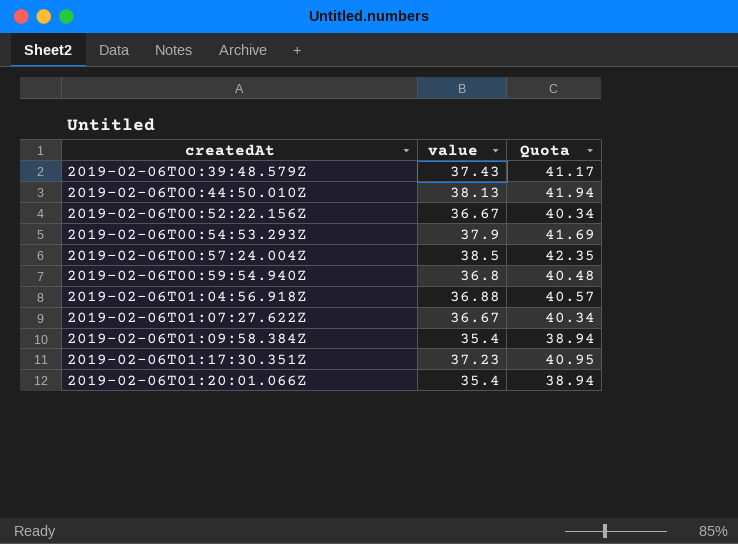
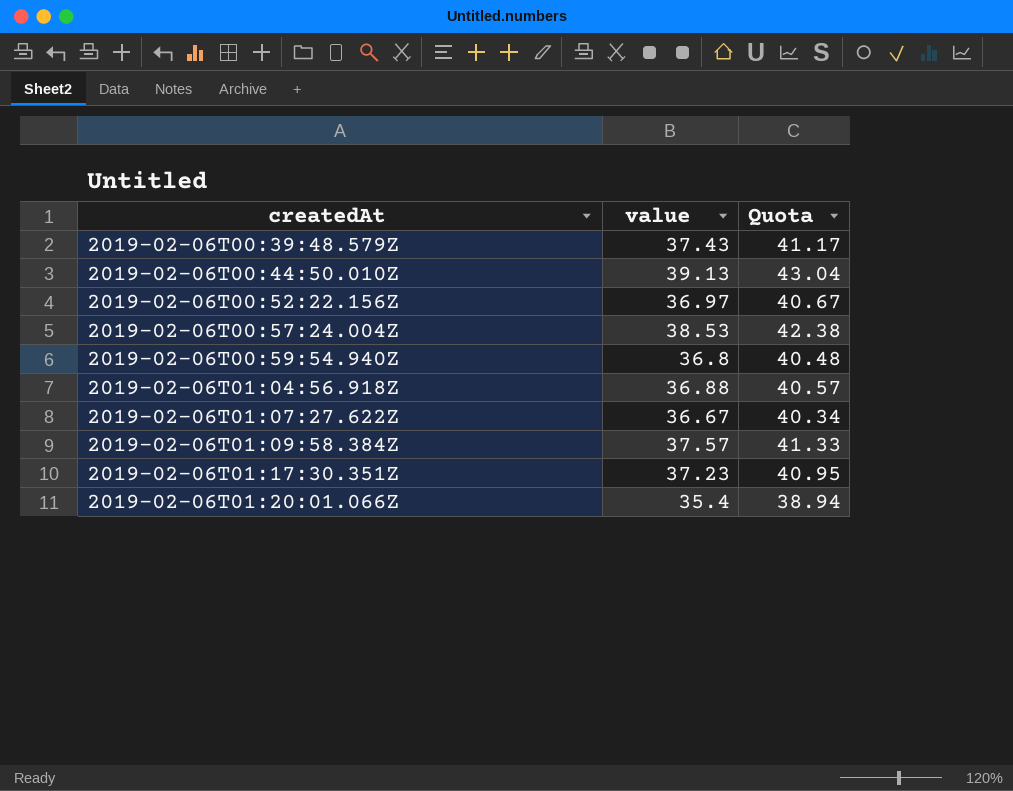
row 2019-02-06T00:54:53.293Z: 37.9 | 41.69 -> none
2019-02-06T00:44:50.010Z | value: 38.13 -> 39.13
2019-02-06T00:44:50.010Z | Quota: 41.94 -> 43.04
2019-02-06T00:52:22.156Z | value: 36.67 -> 36.97
2019-02-06T00:52:22.156Z | Quota: 40.34 -> 40.67
2019-02-06T00:57:24.004Z | value: 38.5 -> 38.53
2019-02-06T00:57:24.004Z | Quota: 42.35 -> 42.38
2019-02-06T01:09:58.384Z | value: 35.4 -> 37.57
2019-02-06T01:09:58.384Z | Quota: 38.94 -> 41.33

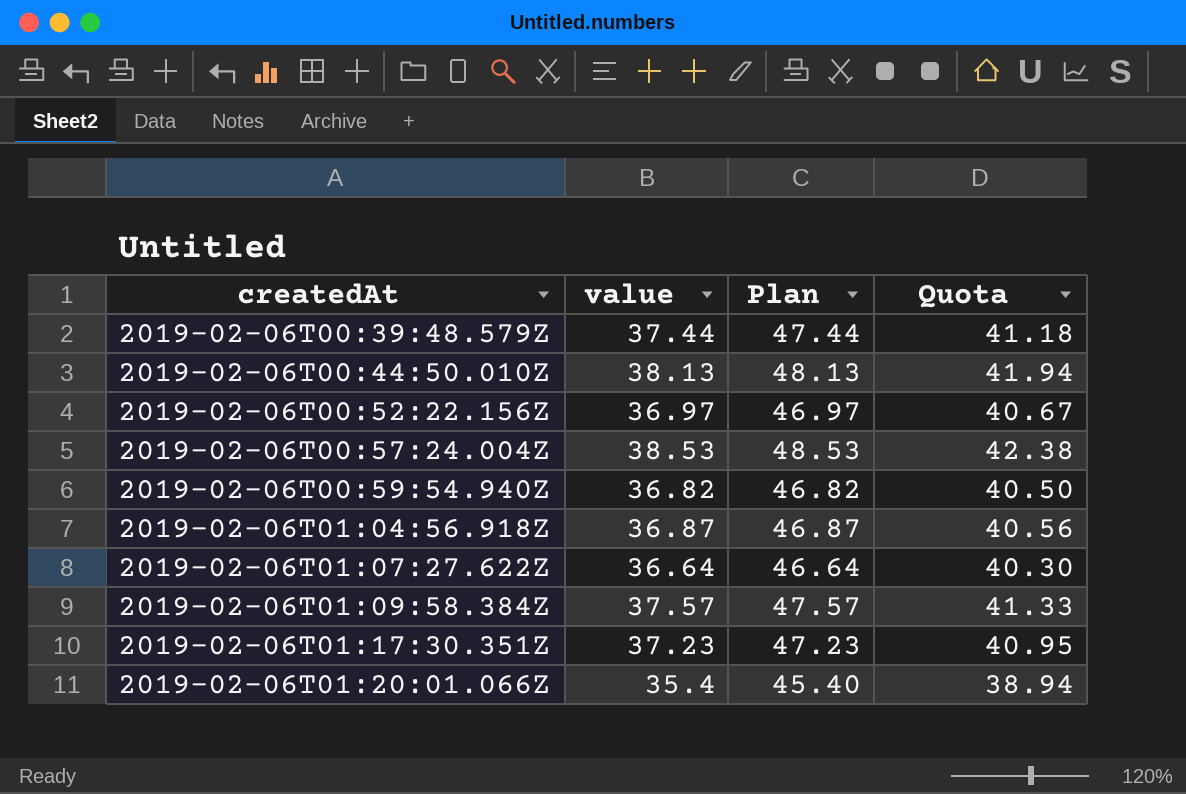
column Plan | formula: none -> [value] + 10
2019-02-06T00:39:48.579Z | value: 37.43 -> 37.44
2019-02-06T00:39:48.579Z | Quota: 41.17 -> 41.18
2019-02-06T00:44:50.010Z | value: 39.13 -> 38.13
2019-02-06T00:44:50.010Z | Quota: 43.04 -> 41.94
2019-02-06T00:59:54.940Z | value: 36.8 -> 36.82
2019-02-06T00:59:54.940Z | Quota: 40.48 -> 40.50
2019-02-06T01:04:56.918Z | value: 36.88 -> 36.87
2019-02-06T01:04:56.918Z | Quota: 40.57 -> 40.56
2019-02-06T01:07:27.622Z | value: 36.67 -> 36.64
2019-02-06T01:07:27.622Z | Quota: 40.34 -> 40.30

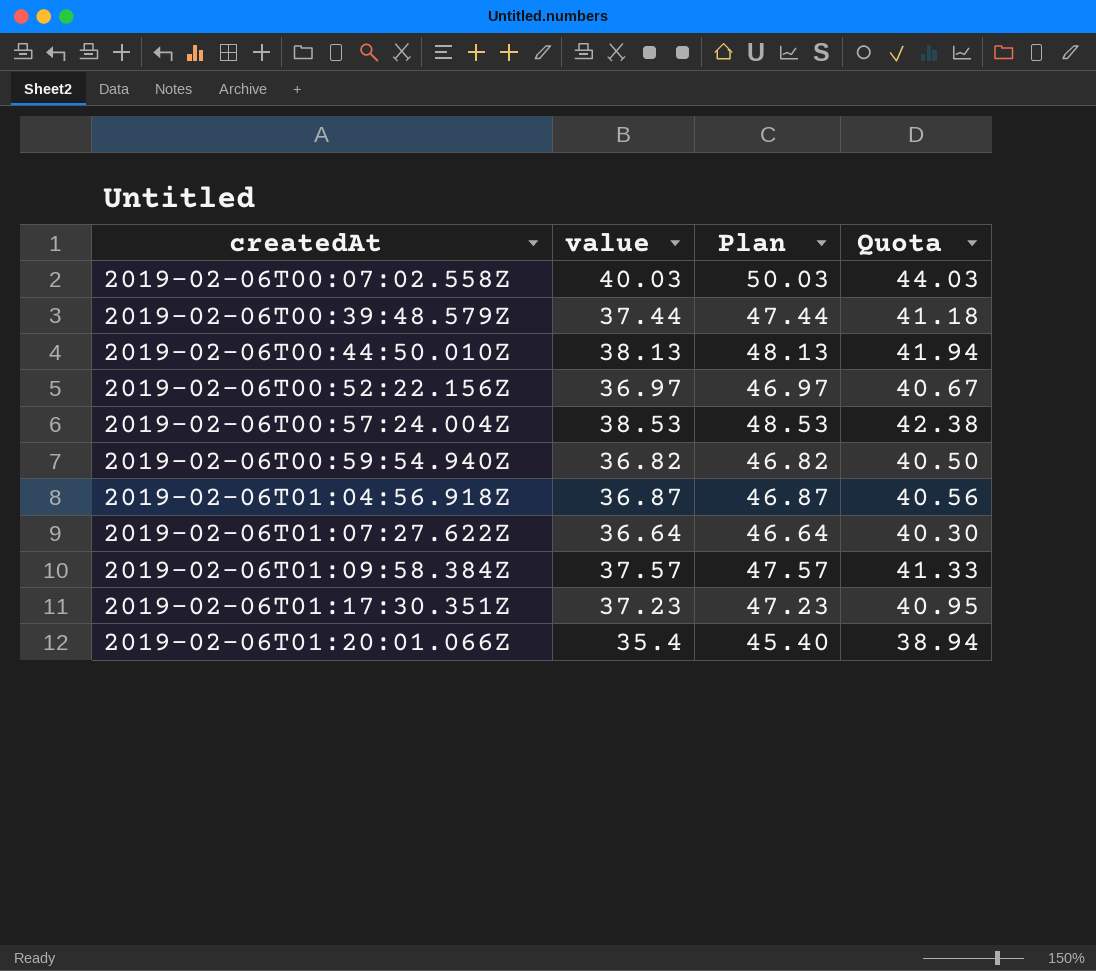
row 2019-02-06T00:07:02.558Z: none -> 40.03 | 50.03 | 44.03

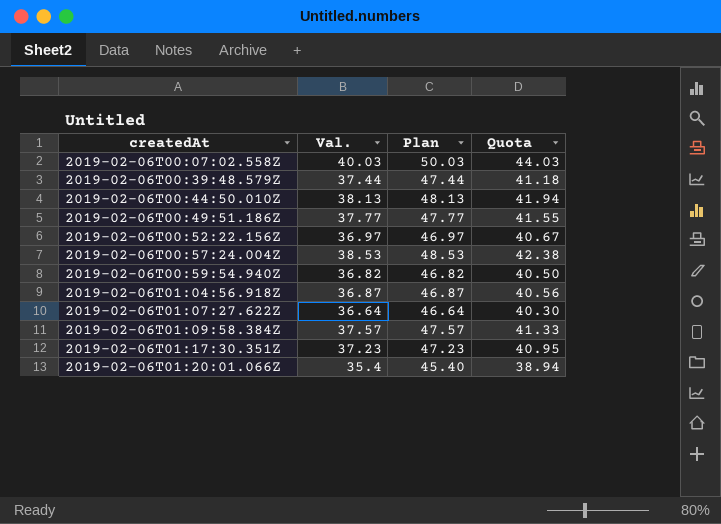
column name: value -> Val.
row 2019-02-06T00:49:51.186Z: none -> 37.77 | 47.77 | 41.55

